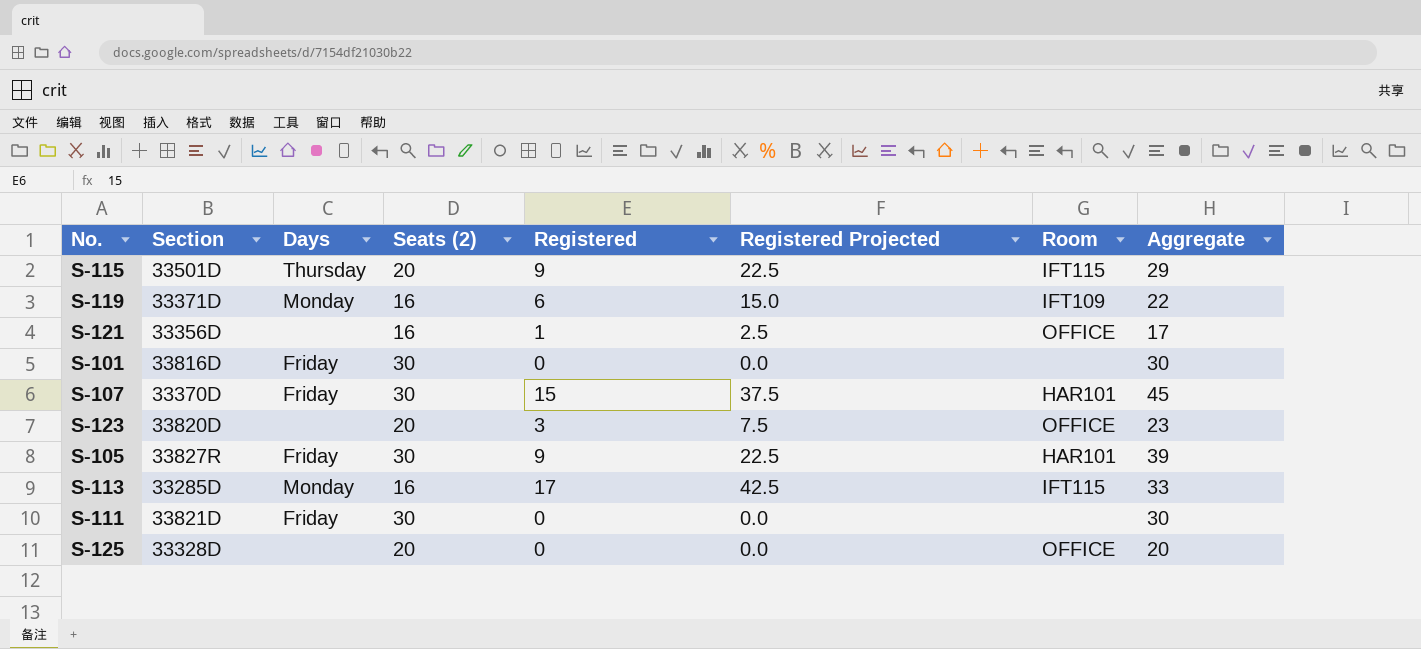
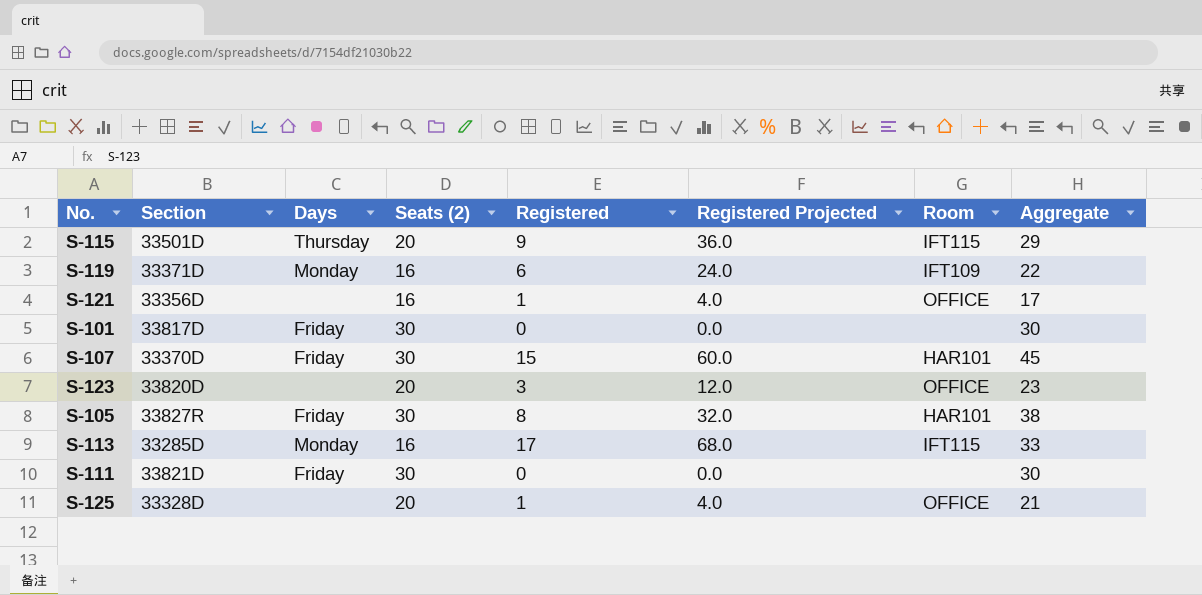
column Registered Projected | formula: [Registered] * 2.5 -> [Registered] * 4
S-101 | Section: 33816D -> 33817D
S-105 | Registered: 9 -> 8
S-105 | Aggregate: 39 -> 38
S-125 | Registered: 0 -> 1
S-125 | Aggregate: 20 -> 21

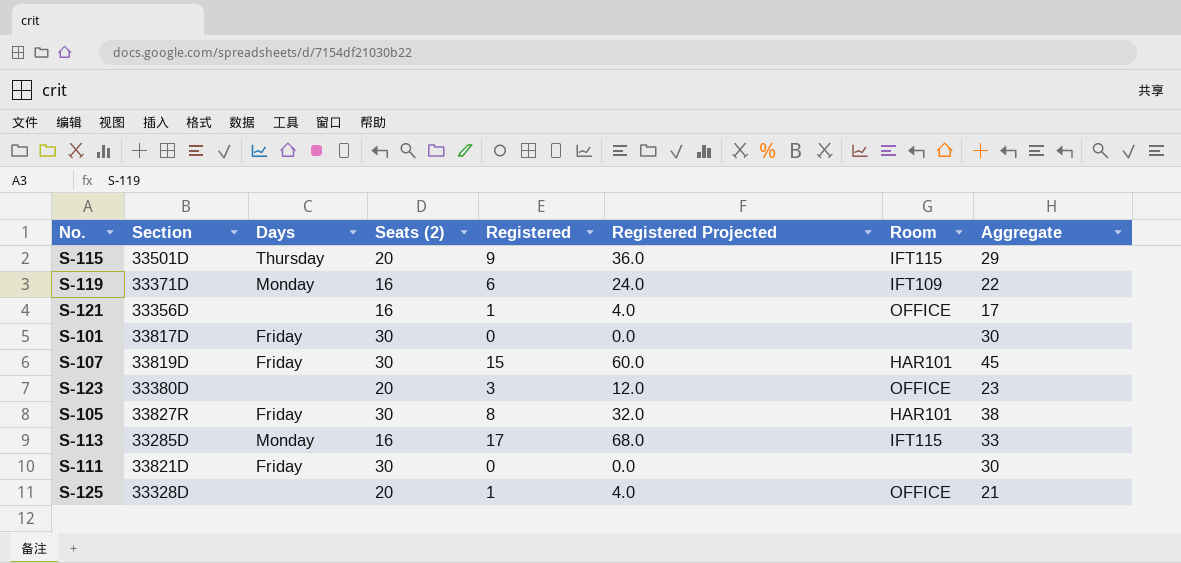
S-107 | Section: 33370D -> 33819D
S-123 | Section: 33820D -> 33380D

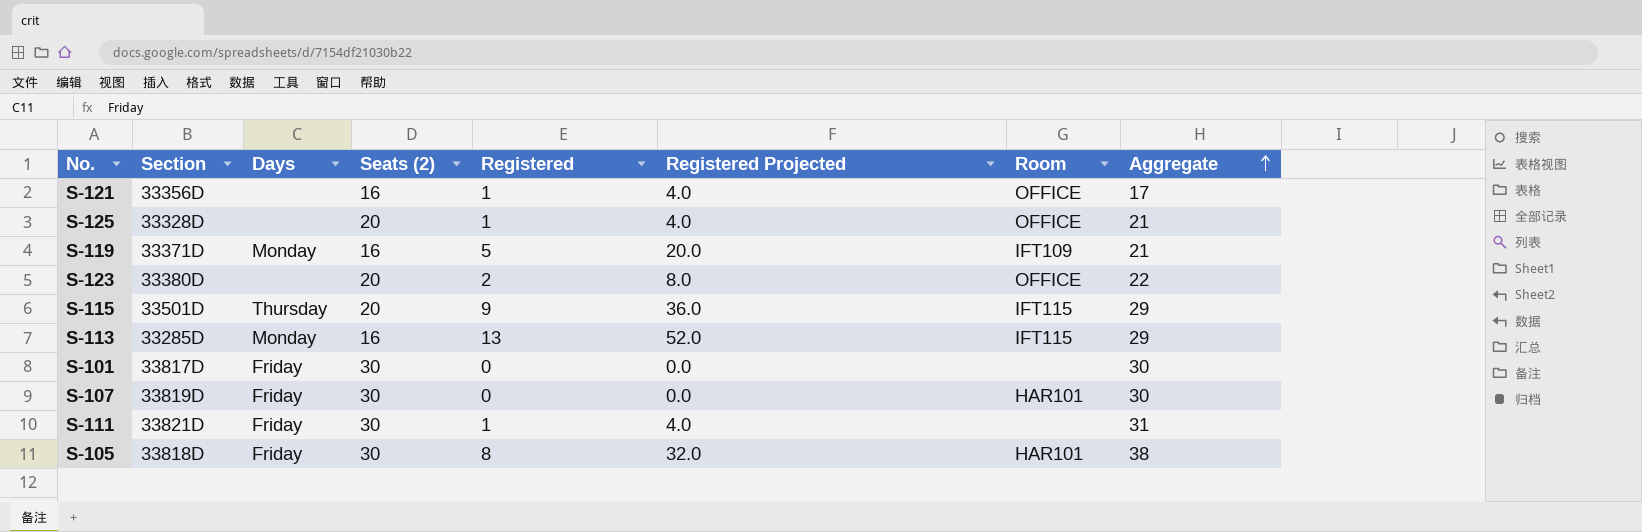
row order: none -> Aggregate ascending
S-119 | Registered: 6 -> 5
S-119 | Registered Projected: 24.0 -> 20.0
S-119 | Aggregate: 22 -> 21
S-123 | Registered: 3 -> 2
S-123 | Registered Projected: 12.0 -> 8.0
S-123 | Aggregate: 23 -> 22
S-113 | Registered: 17 -> 13
S-113 | Registered Projected: 68.0 -> 52.0
S-113 | Aggregate: 33 -> 29
S-107 | Registered: 15 -> 0
S-107 | Registered Projected: 60.0 -> 0.0
S-107 | Aggregate: 45 -> 30
S-111 | Registered: 0 -> 1
S-111 | Registered Projected: 0.0 -> 4.0
S-111 | Aggregate: 30 -> 31
S-105 | Section: 33827R -> 33818D

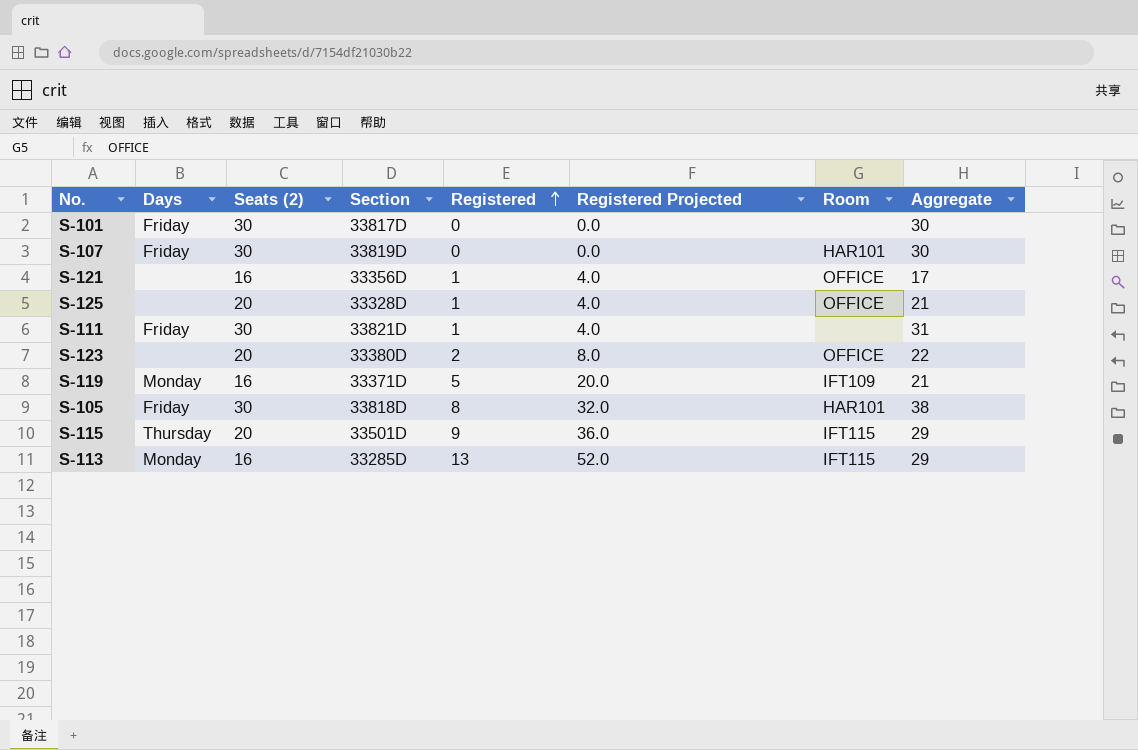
row order: Aggregate ascending -> Registered ascending
column Section | position: 2 -> 4

